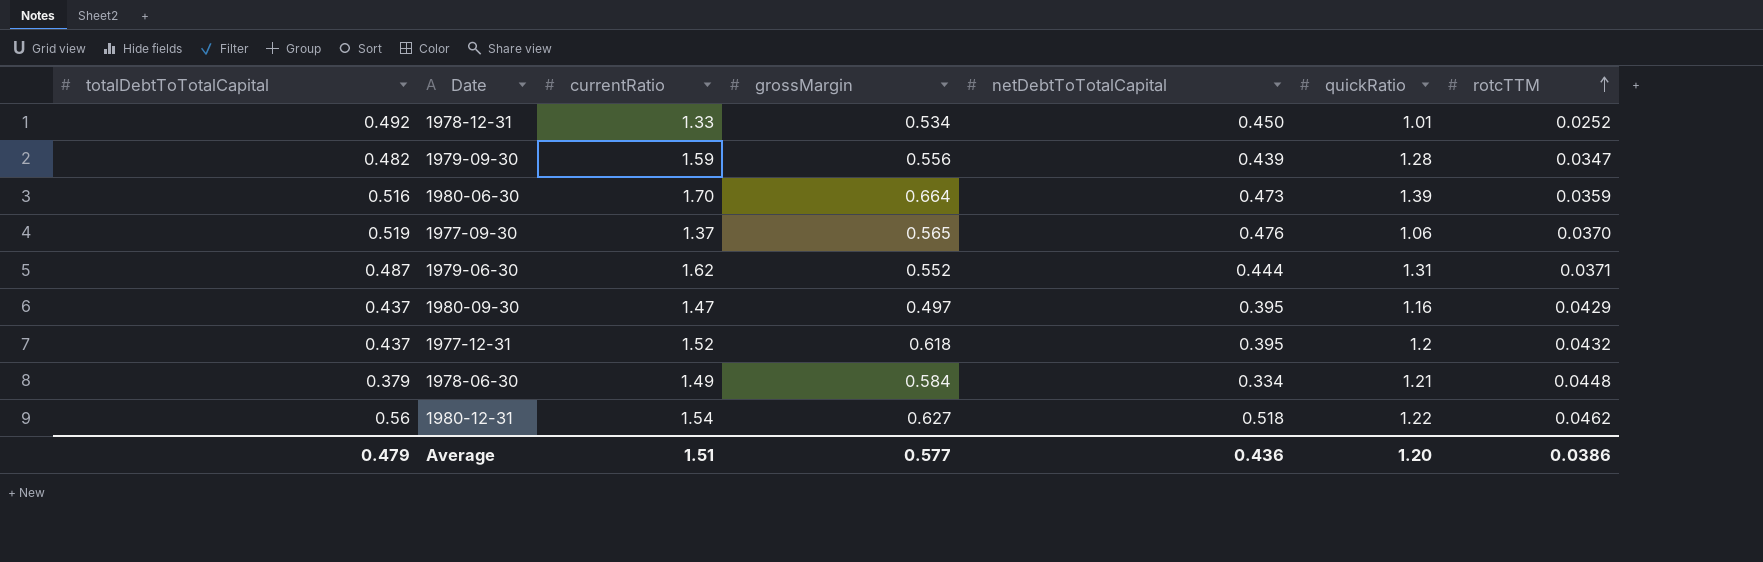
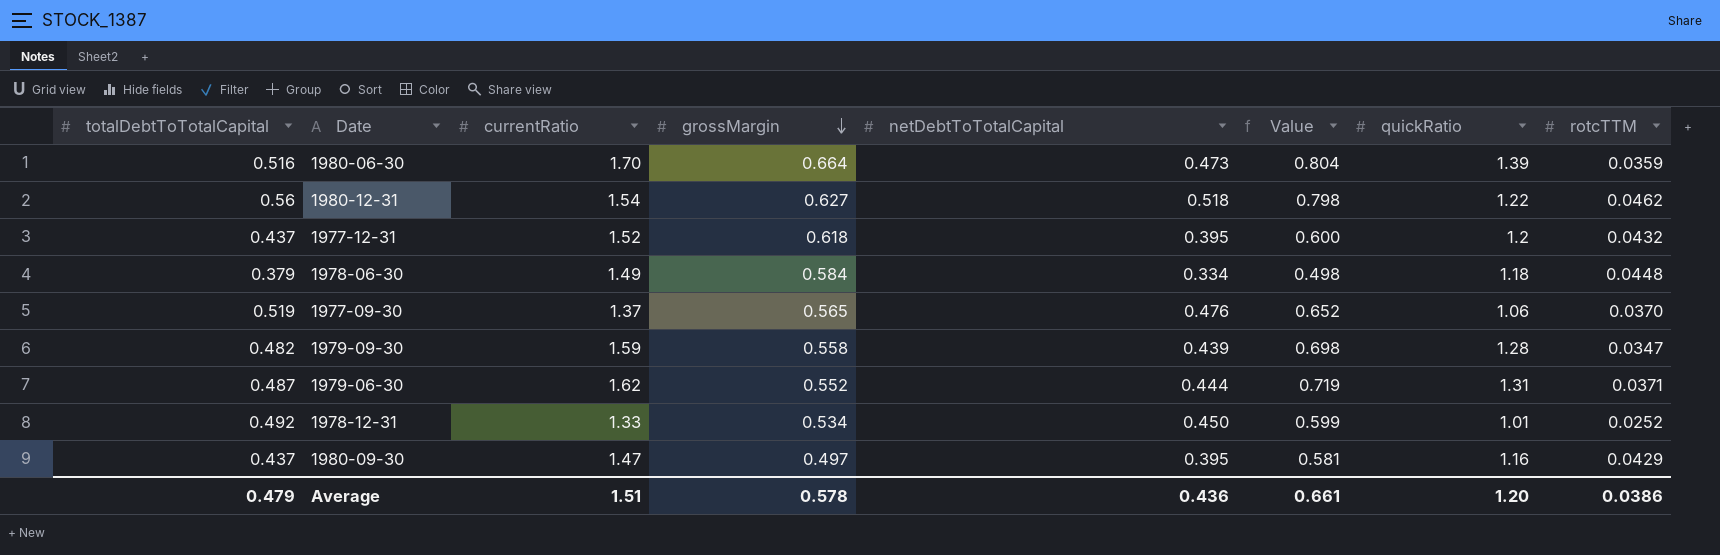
row order: rotcTTM ascending -> grossMargin descending
column Value | formula: none -> [currentRatio] * [netDebtToTotalCapital]
1978-06-30 | quickRatio: 1.21 -> 1.18
1979-09-30 | grossMargin: 0.556 -> 0.558
Average | grossMargin: 0.577 -> 0.578

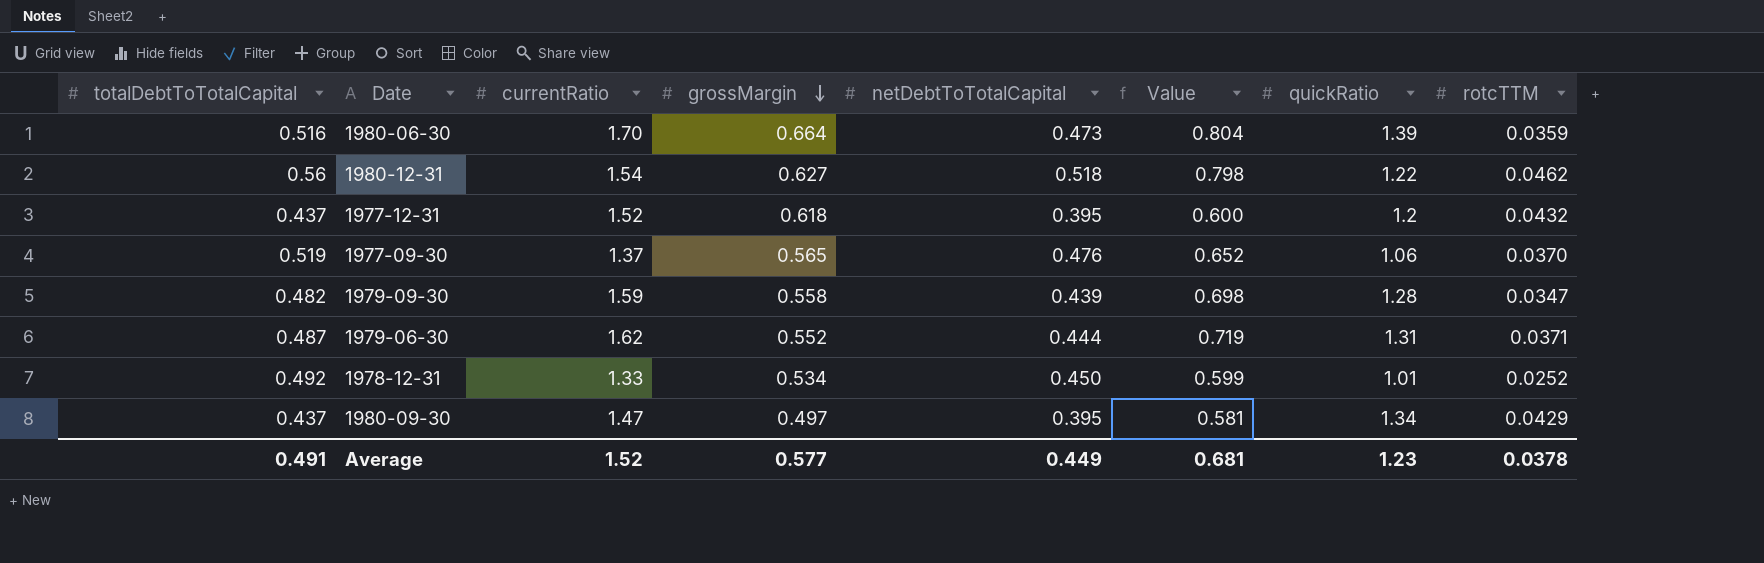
row 1978-06-30: 0.379 | 1.49 | 0.584 | 0.334 | 0.498 | 1.18 | 0.0448 -> none
1980-09-30 | quickRatio: 1.16 -> 1.34
Average | totalDebtToTotalCapital: 0.479 -> 0.491
Average | currentRatio: 1.51 -> 1.52
Average | grossMargin: 0.578 -> 0.577
Average | netDebtToTotalCapital: 0.436 -> 0.449
Average | Value: 0.661 -> 0.681
Average | quickRatio: 1.20 -> 1.23
Average | rotcTTM: 0.0386 -> 0.0378

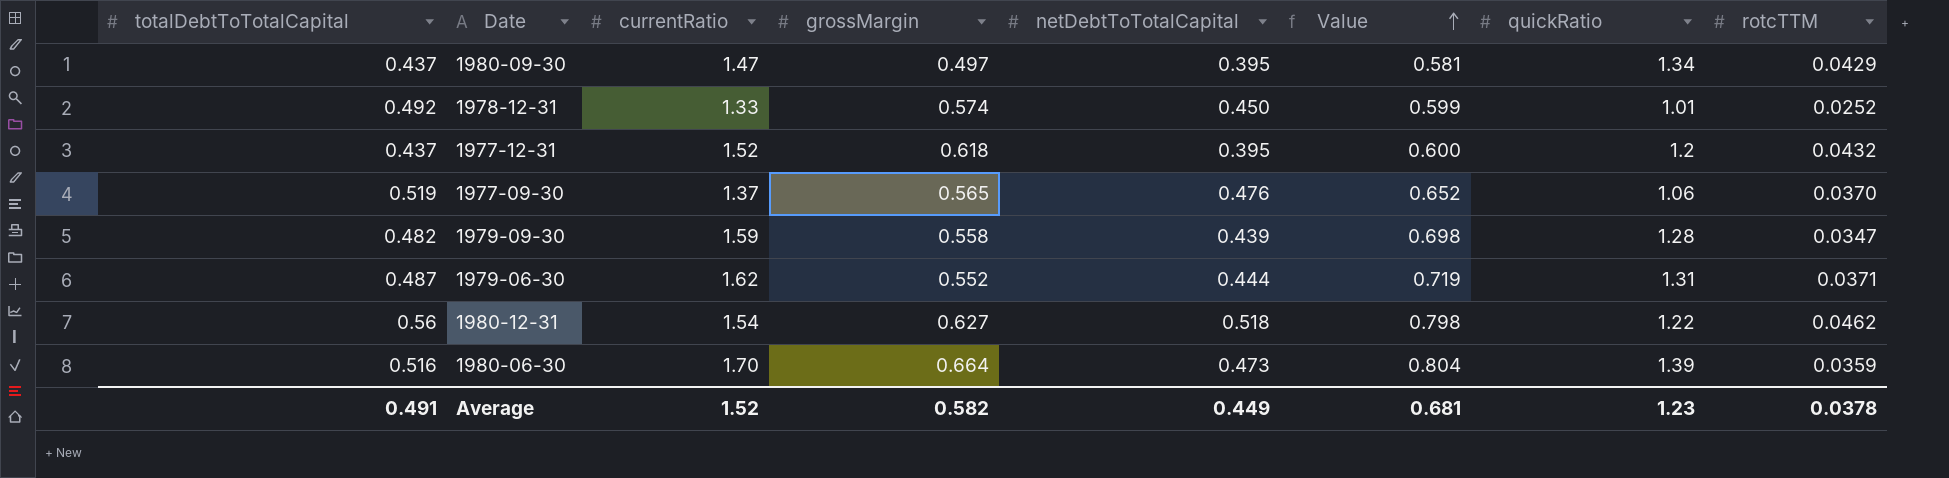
row order: grossMargin descending -> Value ascending
1978-12-31 | grossMargin: 0.534 -> 0.574
Average | grossMargin: 0.577 -> 0.582

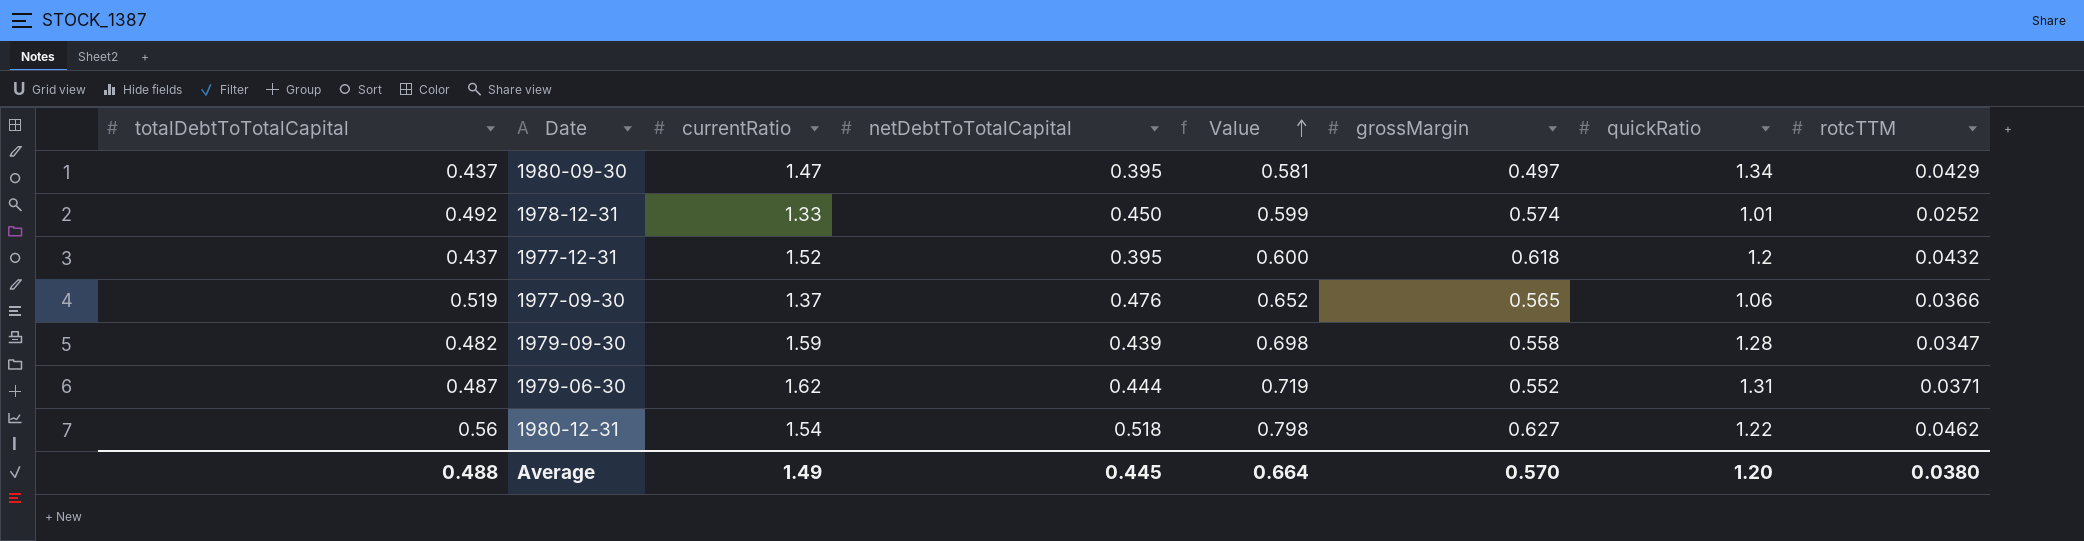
column grossMargin | position: 4 -> 6
row 1980-06-30: 0.516 | 1.70 | 0.664 | 0.473 | 0.804 | 1.39 | 0.0359 -> none
1977-09-30 | rotcTTM: 0.0370 -> 0.0366
Average | totalDebtToTotalCapital: 0.491 -> 0.488
Average | currentRatio: 1.52 -> 1.49
Average | netDebtToTotalCapital: 0.449 -> 0.445
Average | Value: 0.681 -> 0.664
Average | grossMargin: 0.582 -> 0.570
Average | quickRatio: 1.23 -> 1.20
Average | rotcTTM: 0.0378 -> 0.0380

